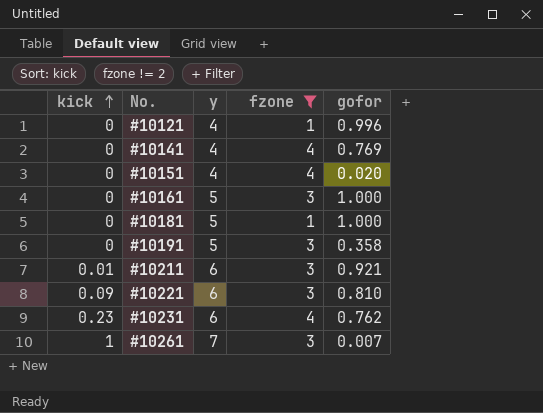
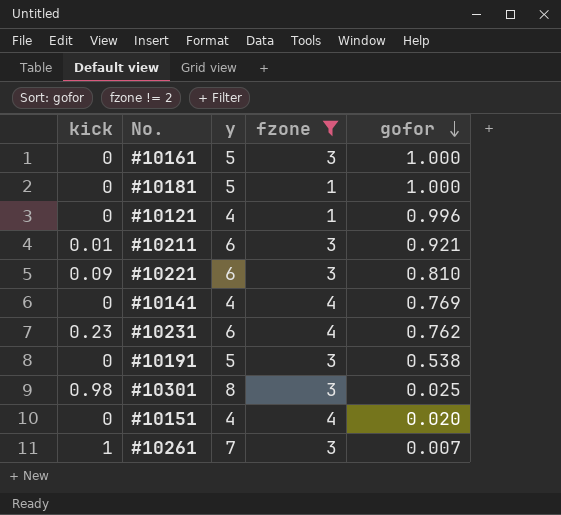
row order: kick ascending -> gofor descending
#10191 | gofor: 0.358 -> 0.538
row #10301: none -> 0.98 | 8 | 3 | 0.025

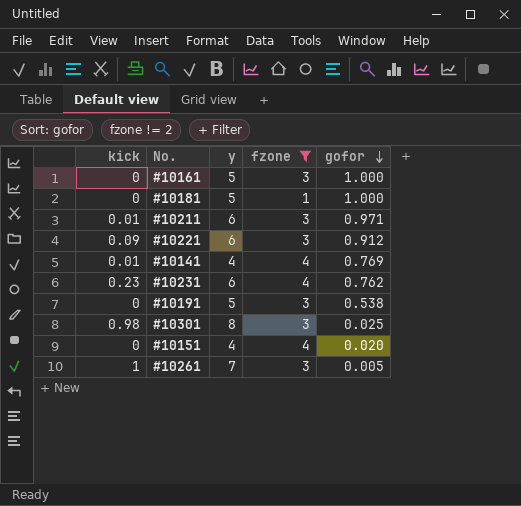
row #10121: 0 | 4 | 1 | 0.996 -> none
#10211 | gofor: 0.921 -> 0.971
#10221 | gofor: 0.810 -> 0.912
#10141 | kick: 0 -> 0.01
#10261 | gofor: 0.007 -> 0.005

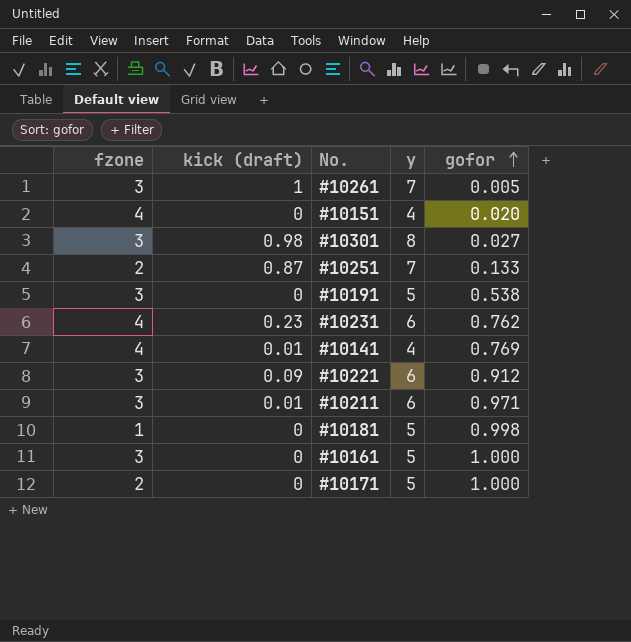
filter: fzone != 2 -> none
row order: gofor descending -> gofor ascending
column fzone | position: 4 -> 1
column name: kick -> kick (draft)
#10301 | gofor: 0.025 -> 0.027
#10181 | gofor: 1.000 -> 0.998

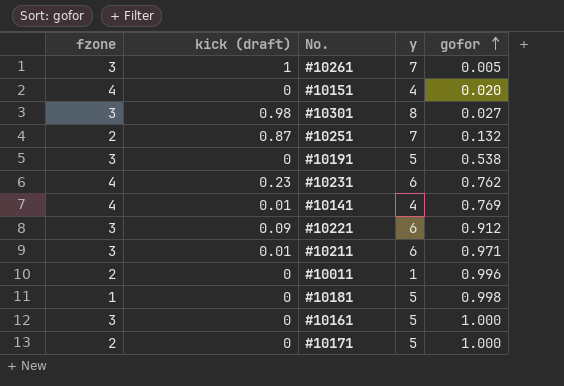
#10251 | gofor: 0.133 -> 0.132
row #10011: none -> 2 | 0 | 1 | 0.996

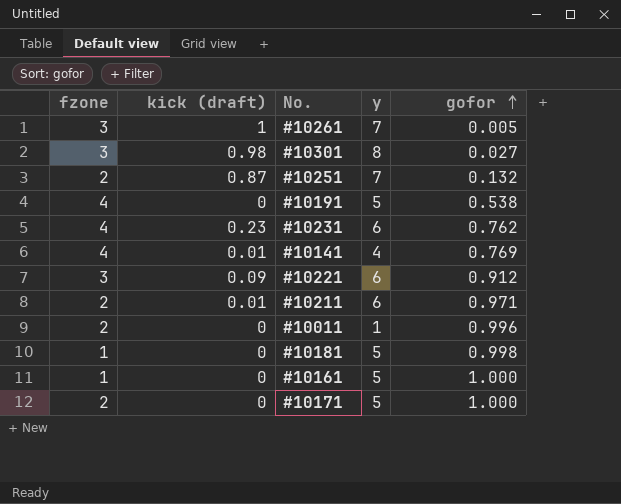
row #10151: 4 | 0 | 4 | 0.020 -> none
#10191 | fzone: 3 -> 4
#10211 | fzone: 3 -> 2
#10161 | fzone: 3 -> 1

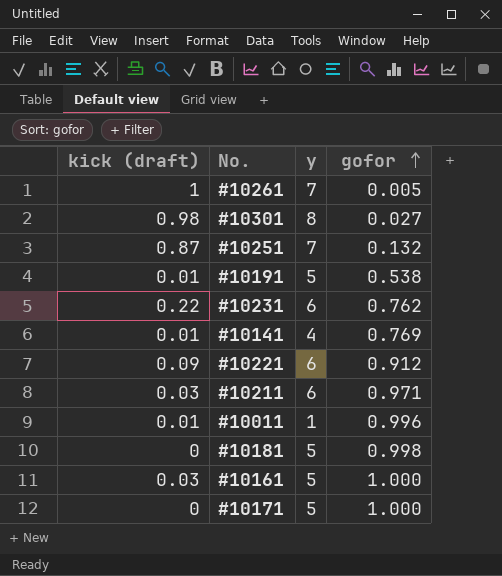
column fzone | position: 1 -> none
#10191 | kick (draft): 0 -> 0.01
#10231 | kick (draft): 0.23 -> 0.22
#10211 | kick (draft): 0.01 -> 0.03
#10011 | kick (draft): 0 -> 0.01
#10161 | kick (draft): 0 -> 0.03

